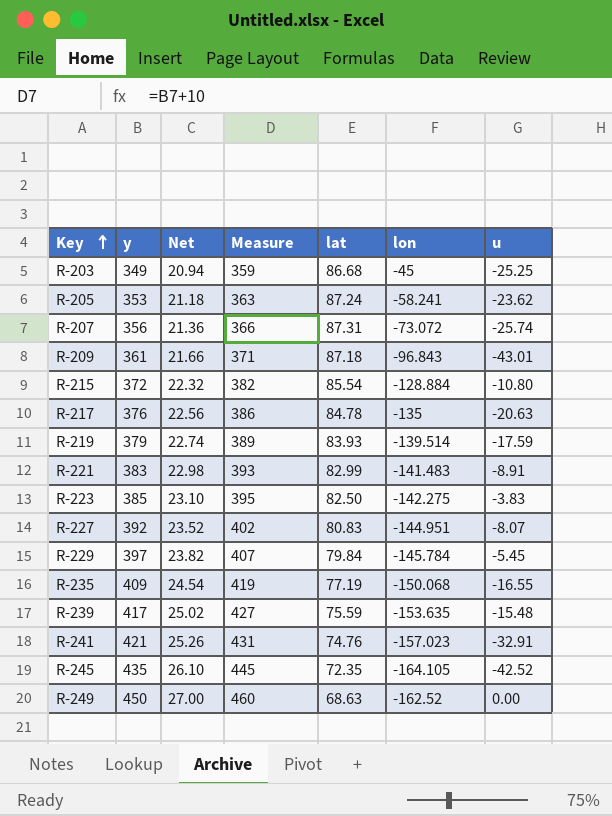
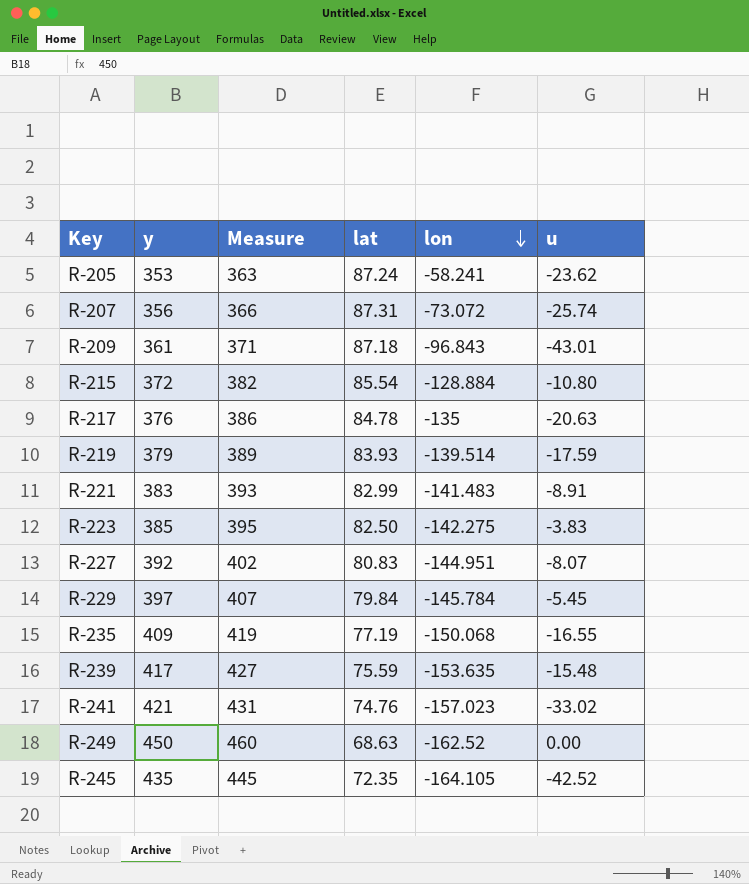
row order: Key ascending -> lon descending
column Net | formula: [y] * 0.06 -> none
row R-203: 349 | 20.94 | 359 | 86.68 | -45 | -25.25 -> none
R-241 | u: -32.91 -> -33.02

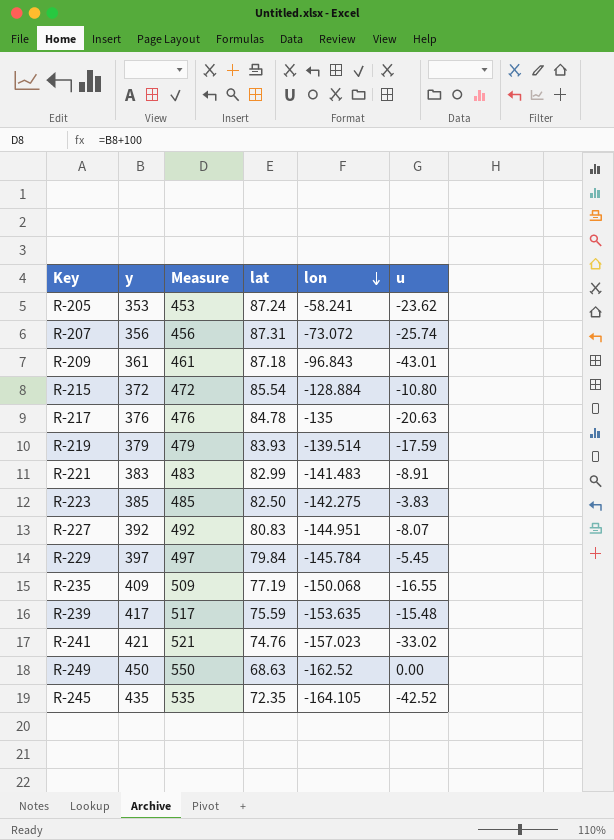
column Measure | formula: [y] + 10 -> [y] + 100

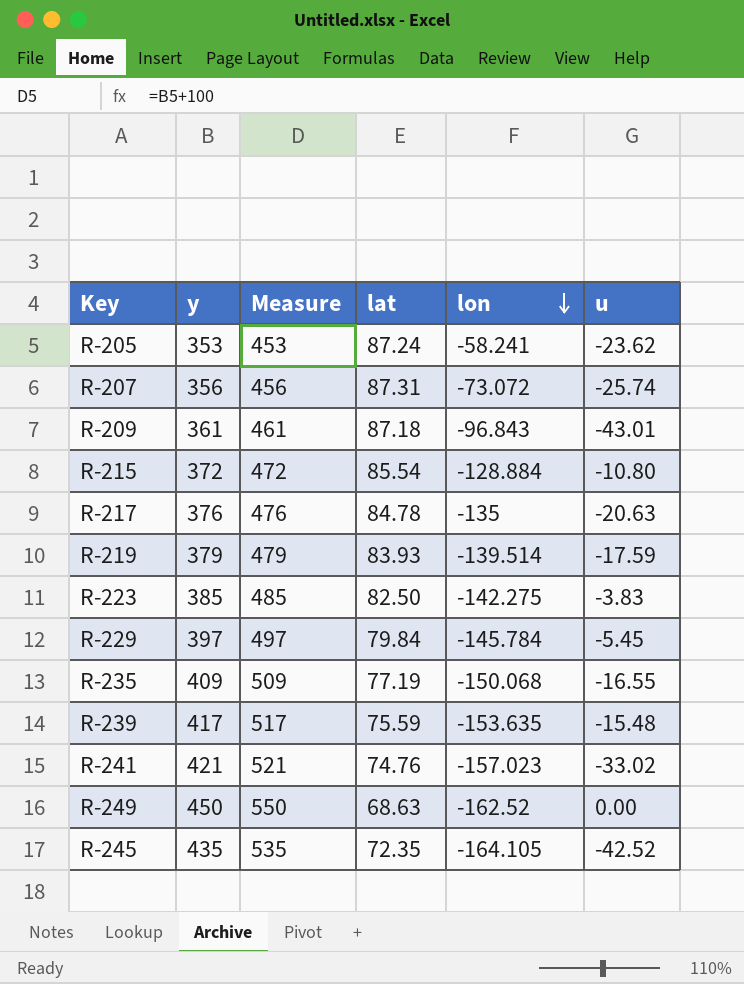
row R-221: 383 | 483 | 82.99 | -141.483 | -8.91 -> none
row R-227: 392 | 492 | 80.83 | -144.951 | -8.07 -> none

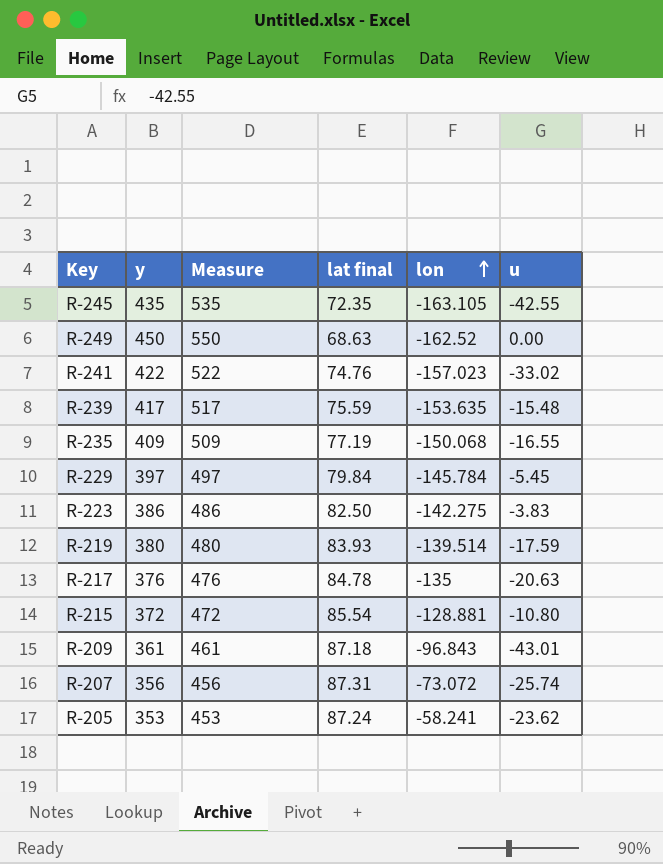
row order: lon descending -> lon ascending
column name: lat -> lat final
R-245 | lon: -164.105 -> -163.105
R-245 | u: -42.52 -> -42.55
R-241 | y: 421 -> 422
R-241 | Measure: 521 -> 522
R-223 | y: 385 -> 386
R-223 | Measure: 485 -> 486
R-219 | y: 379 -> 380
R-219 | Measure: 479 -> 480
R-215 | lon: -128.884 -> -128.881

